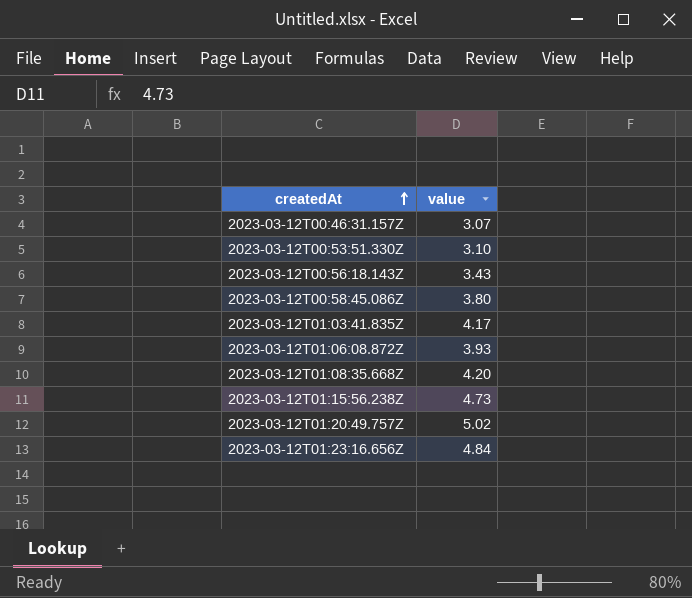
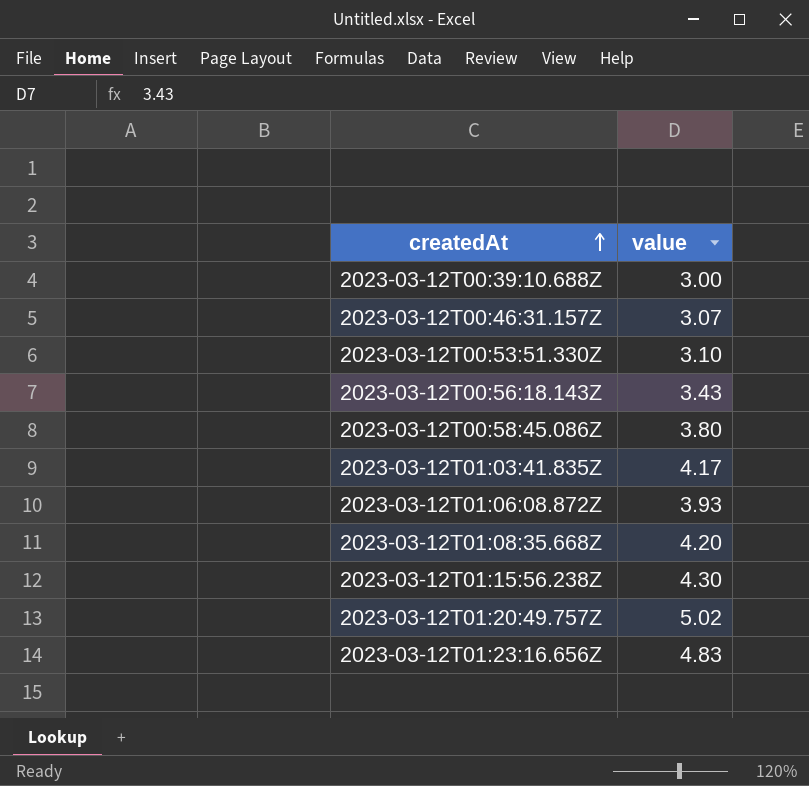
row 2023-03-12T00:39:10.688Z: none -> 3.00
2023-03-12T01:15:56.238Z | value: 4.73 -> 4.30
2023-03-12T01:23:16.656Z | value: 4.84 -> 4.83

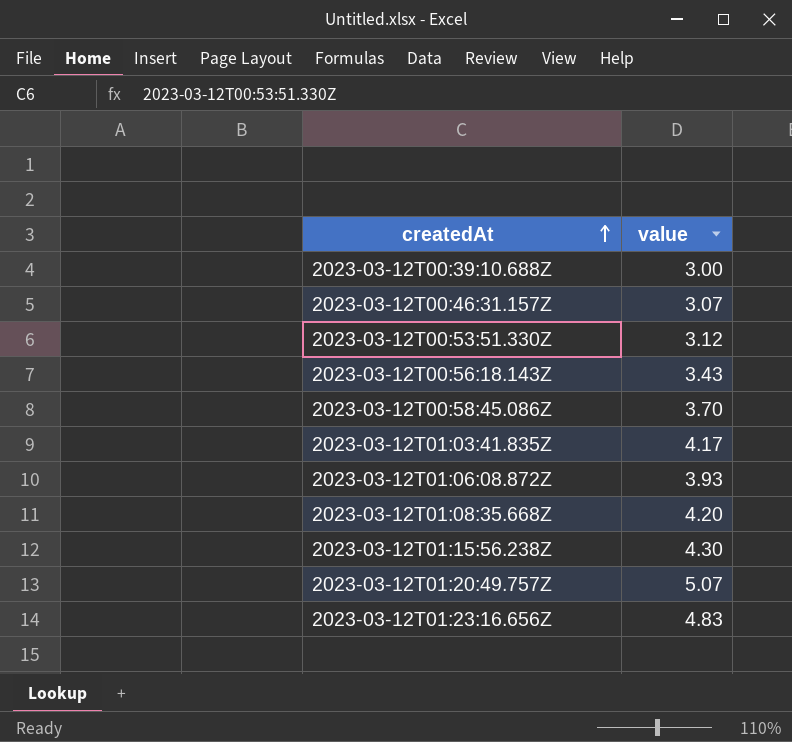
2023-03-12T00:53:51.330Z | value: 3.10 -> 3.12
2023-03-12T00:58:45.086Z | value: 3.80 -> 3.70
2023-03-12T01:20:49.757Z | value: 5.02 -> 5.07

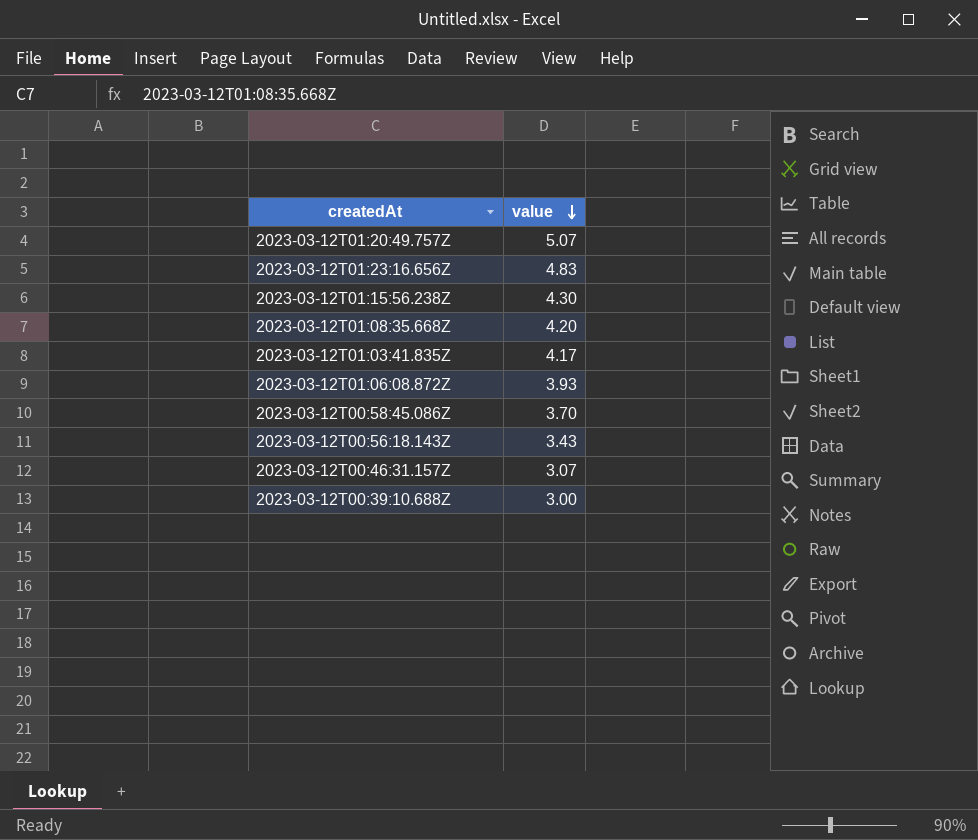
row order: createdAt ascending -> value descending
row 2023-03-12T00:53:51.330Z: 3.12 -> none

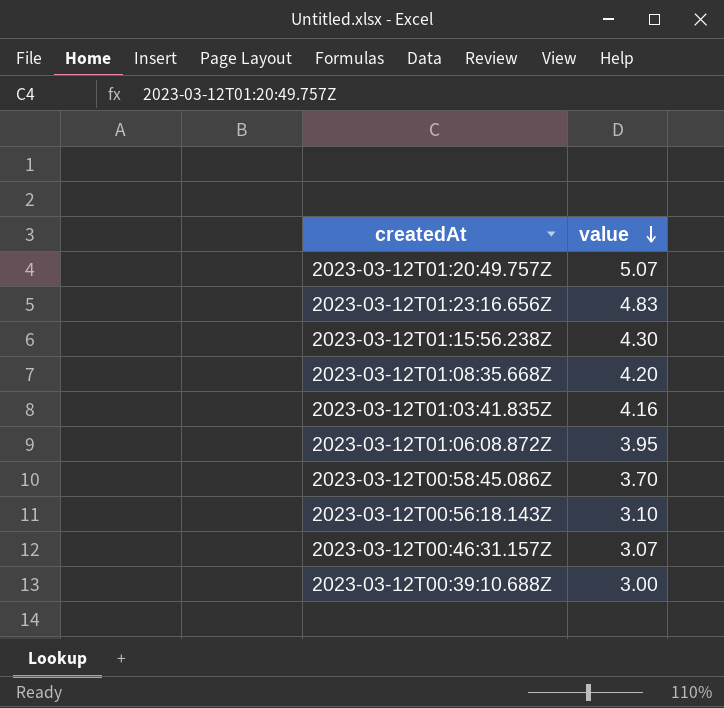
2023-03-12T01:03:41.835Z | value: 4.17 -> 4.16
2023-03-12T01:06:08.872Z | value: 3.93 -> 3.95
2023-03-12T00:56:18.143Z | value: 3.43 -> 3.10

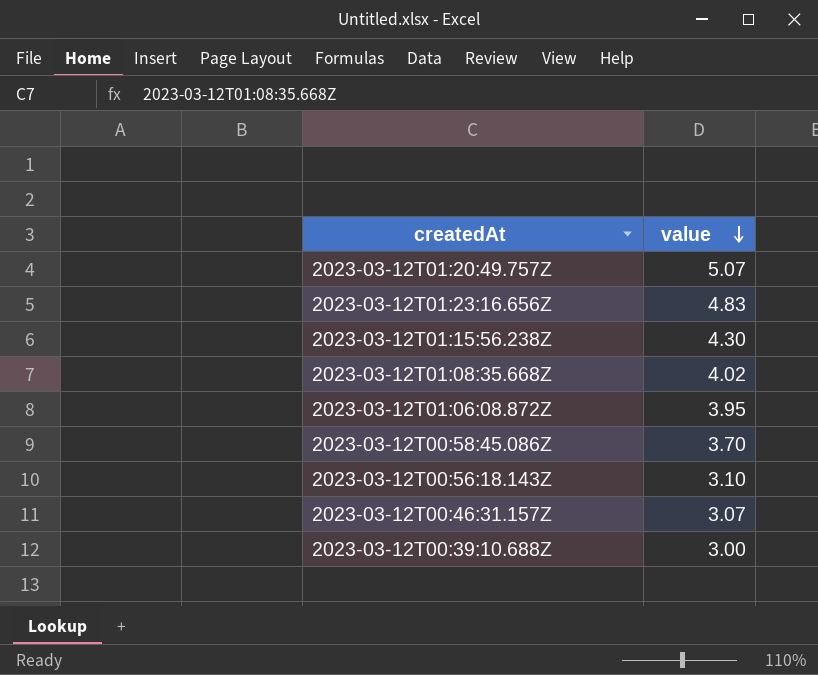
row 2023-03-12T01:03:41.835Z: 4.16 -> none
2023-03-12T01:08:35.668Z | value: 4.20 -> 4.02

